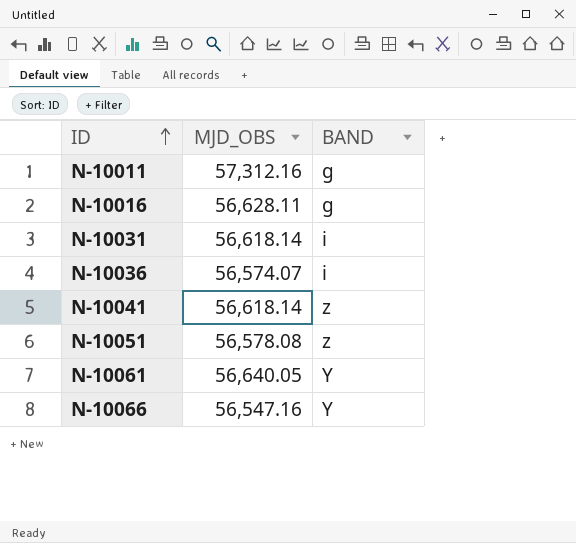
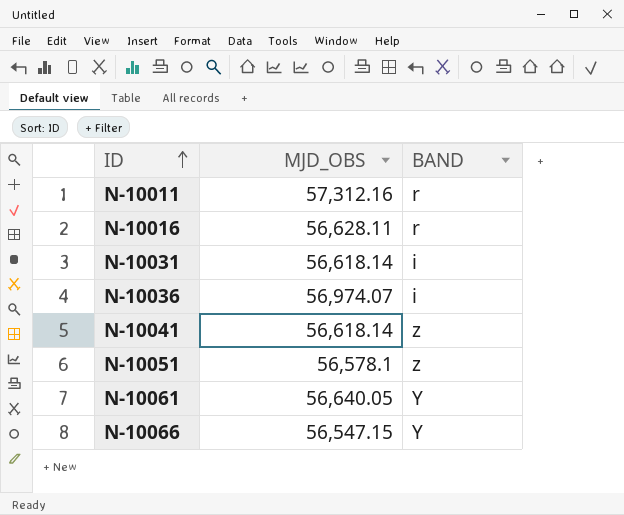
N-10011 | BAND: g -> r
N-10016 | BAND: g -> r
N-10036 | MJD_OBS: 56,574.07 -> 56,974.07
N-10051 | MJD_OBS: 56,578.08 -> 56,578.1
N-10066 | MJD_OBS: 56,547.16 -> 56,547.15

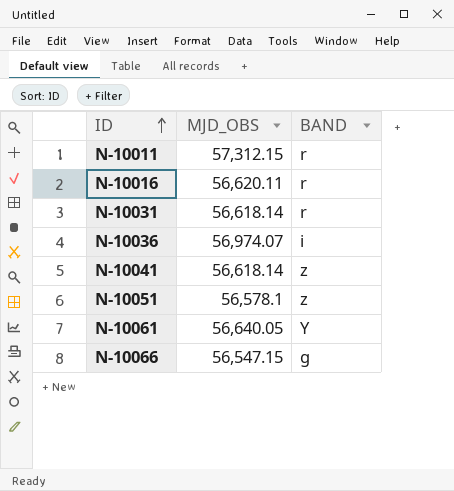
N-10011 | MJD_OBS: 57,312.16 -> 57,312.15
N-10016 | MJD_OBS: 56,628.11 -> 56,620.11
N-10031 | BAND: i -> r
N-10066 | BAND: Y -> g

